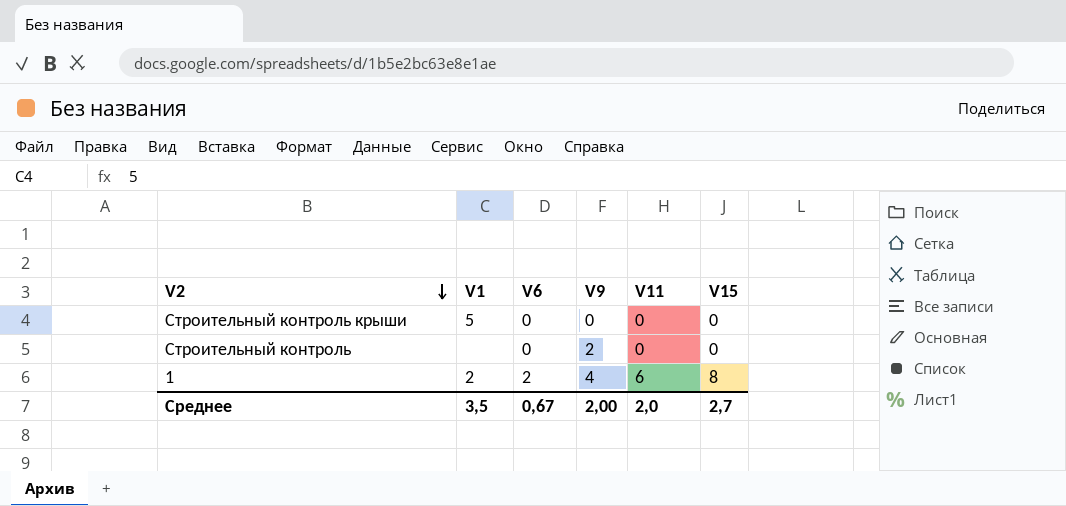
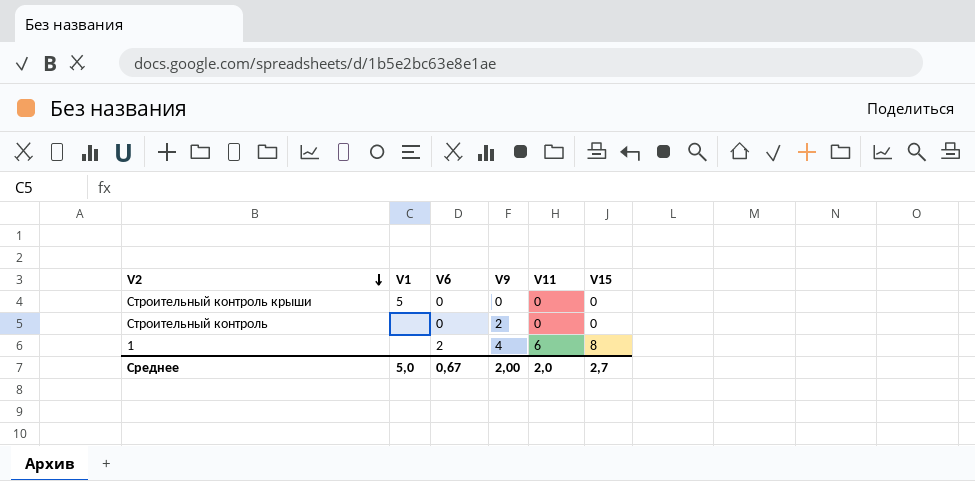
1 | V1: 2 -> none
Среднее | V1: 3,5 -> 5,0

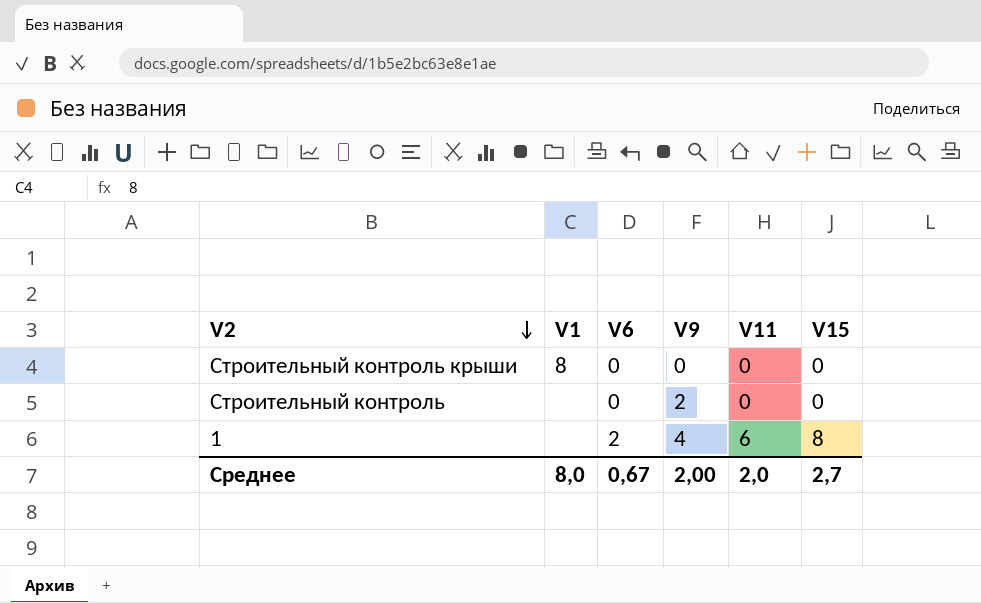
Строительный контроль крыши | V1: 5 -> 8
Среднее | V1: 5,0 -> 8,0

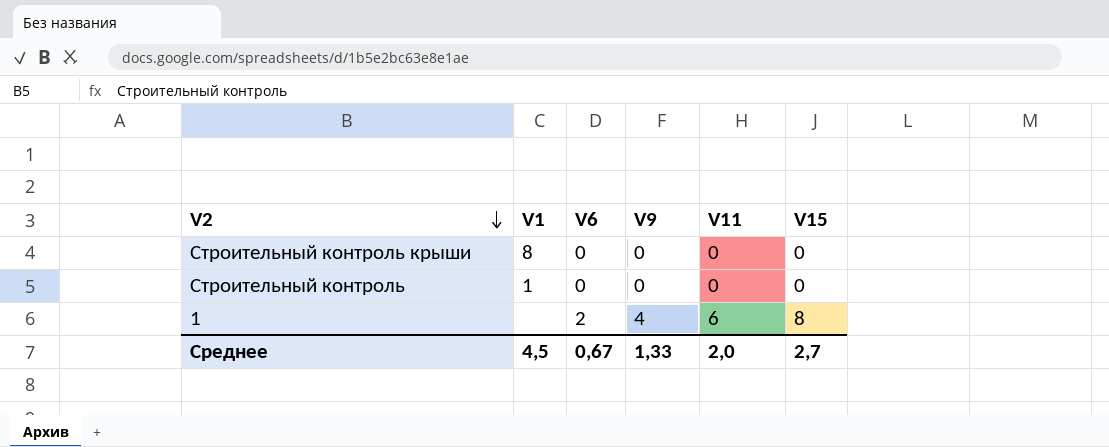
Строительный контроль | V1: none -> 1
Строительный контроль | V9: 2 -> 0
Среднее | V1: 8,0 -> 4,5
Среднее | V9: 2,00 -> 1,33

